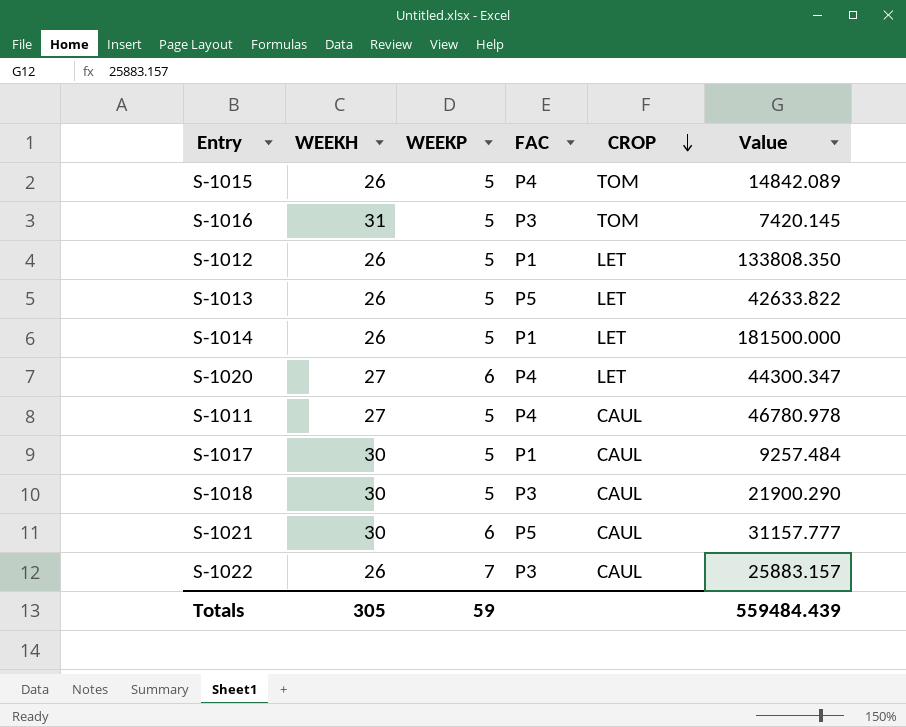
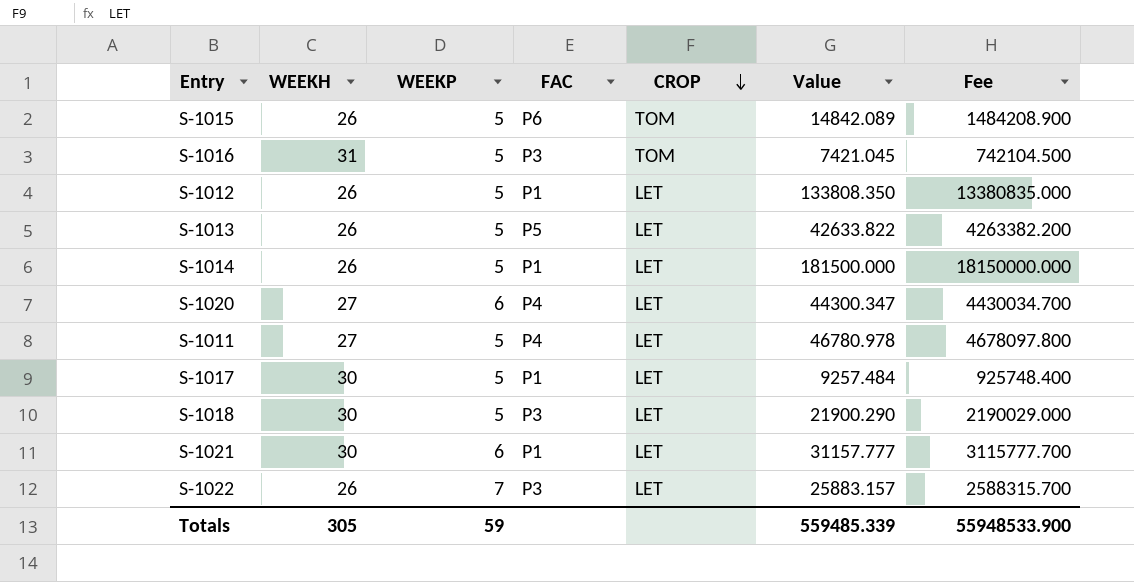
column Fee | formula: none -> [Value] * 100
S-1015 | FAC: P4 -> P6
S-1016 | Value: 7420.145 -> 7421.045
S-1011 | CROP: CAUL -> LET
S-1017 | CROP: CAUL -> LET
S-1018 | CROP: CAUL -> LET
S-1021 | FAC: P5 -> P1
S-1021 | CROP: CAUL -> LET
S-1022 | CROP: CAUL -> LET
Totals | Value: 559484.439 -> 559485.339

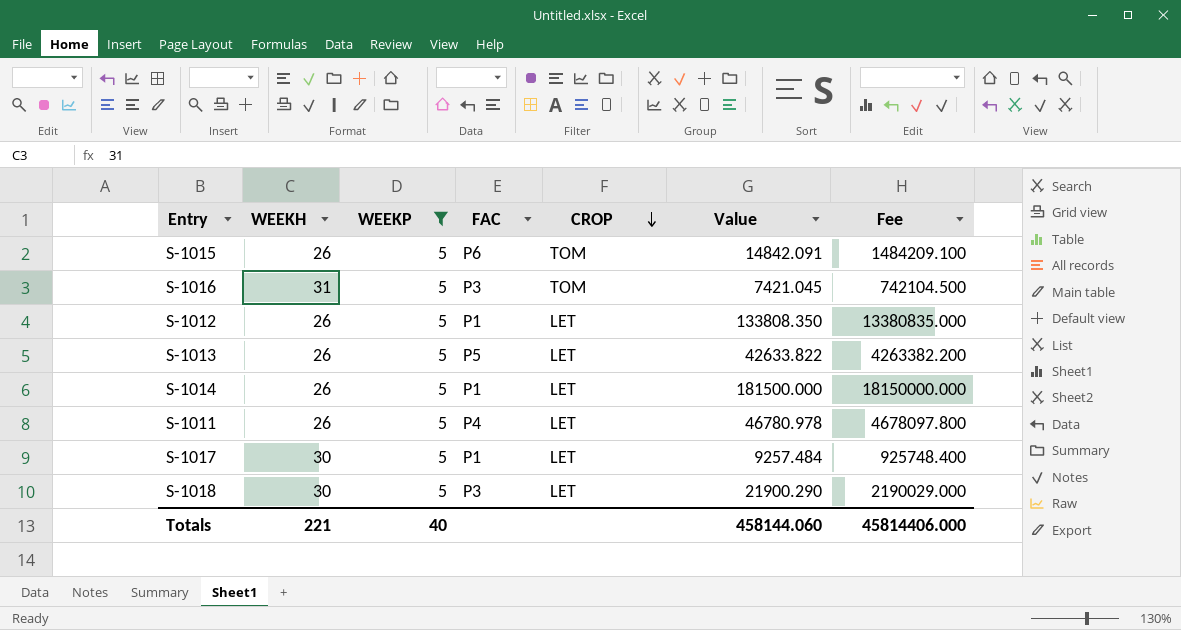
filter: none -> WEEKP = 5
S-1015 | Value: 14842.089 -> 14842.091
S-1015 | Fee: 1484208.900 -> 1484209.100
S-1011 | WEEKH: 27 -> 26
Totals | WEEKH: 305 -> 221
Totals | WEEKP: 59 -> 40
Totals | Value: 559485.339 -> 458144.060
Totals | Fee: 55948533.900 -> 45814406.000

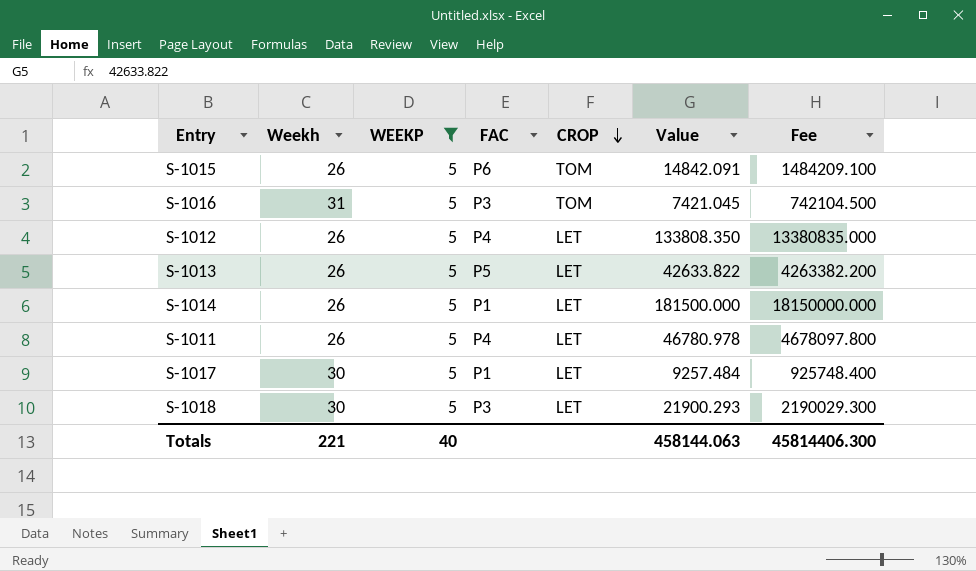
column name: WEEKH -> Weekh
S-1012 | FAC: P1 -> P4
S-1018 | Value: 21900.290 -> 21900.293
S-1018 | Fee: 2190029.000 -> 2190029.300
Totals | Value: 458144.060 -> 458144.063
Totals | Fee: 45814406.000 -> 45814406.300

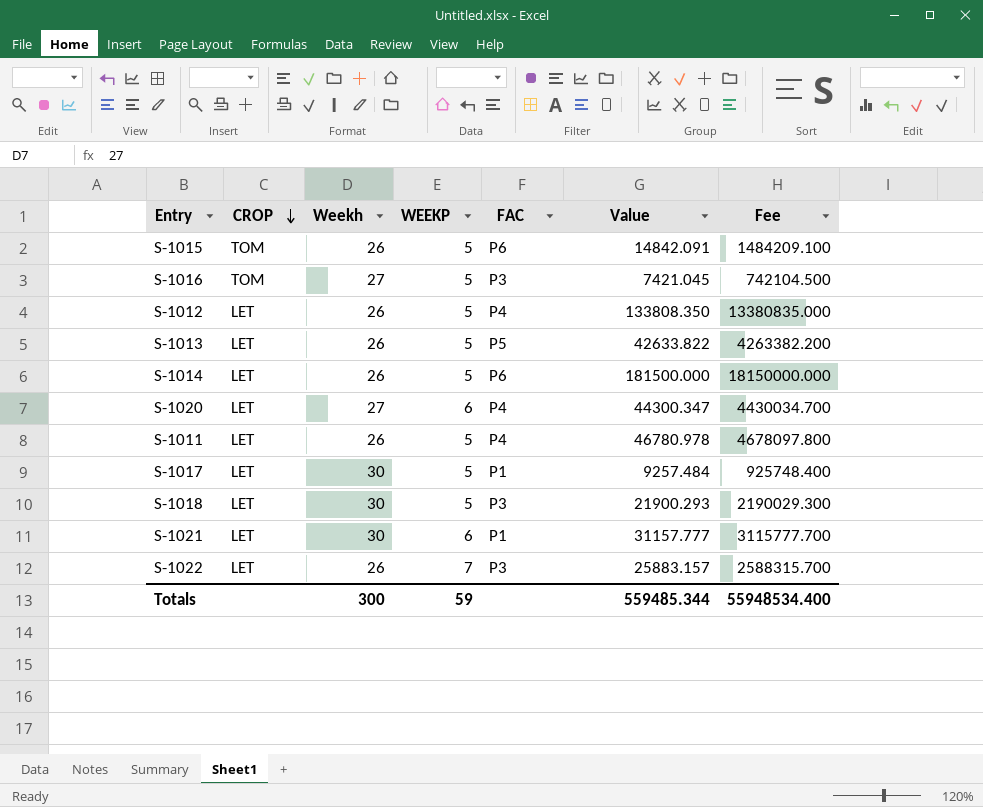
filter: WEEKP = 5 -> none
column CROP | position: 5 -> 2
S-1016 | Weekh: 31 -> 27
S-1014 | FAC: P1 -> P6
Totals | Weekh: 221 -> 300
Totals | WEEKP: 40 -> 59
Totals | Value: 458144.063 -> 559485.344
Totals | Fee: 45814406.300 -> 55948534.400

